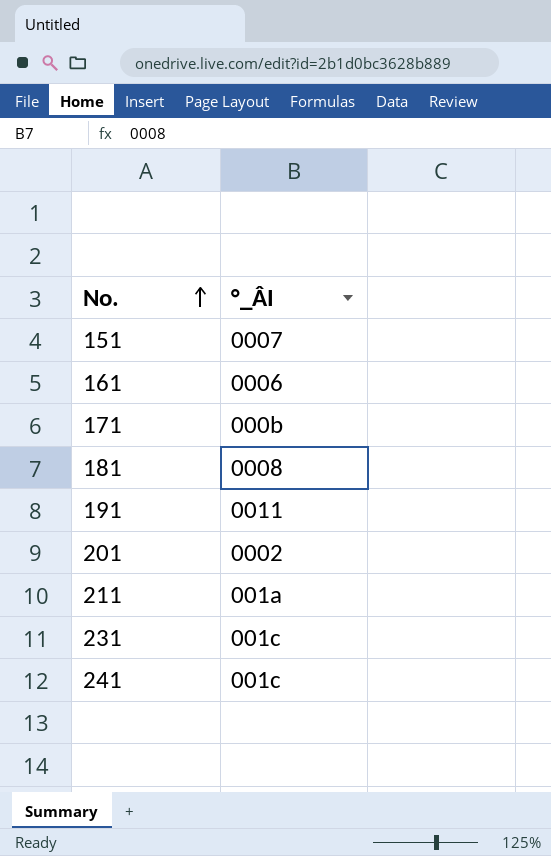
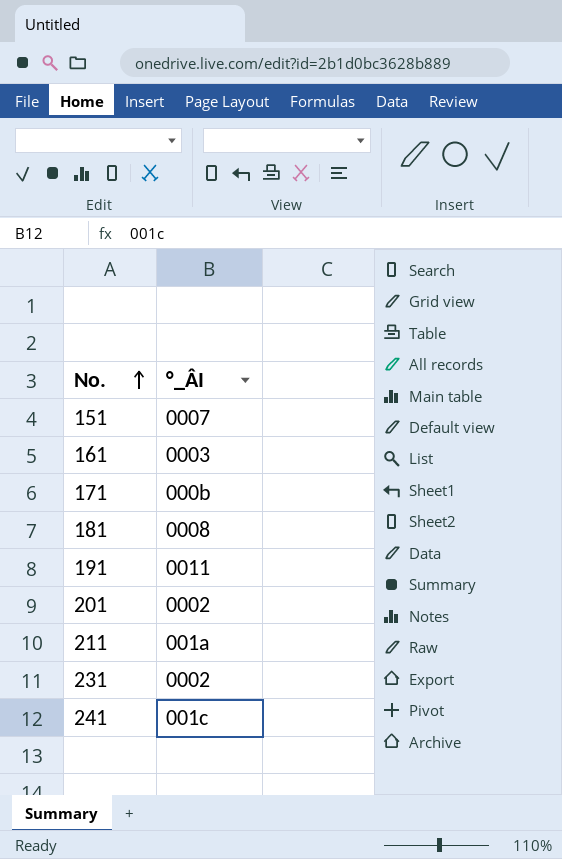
161 | °_ÂI: 0006 -> 0003
231 | °_ÂI: 001c -> 0002

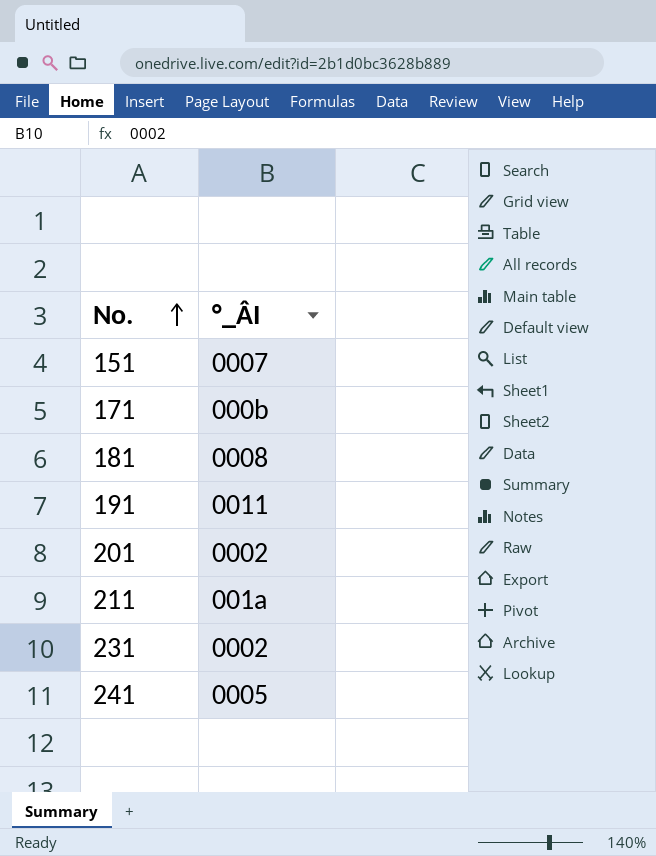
row 161: 0003 -> none
241 | °_ÂI: 001c -> 0005

